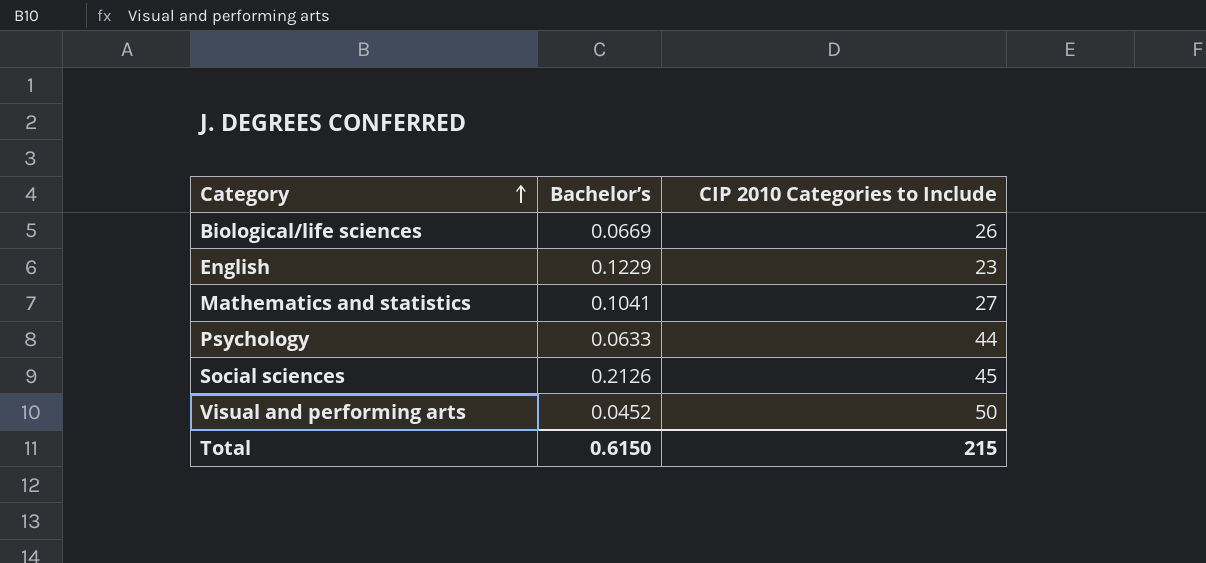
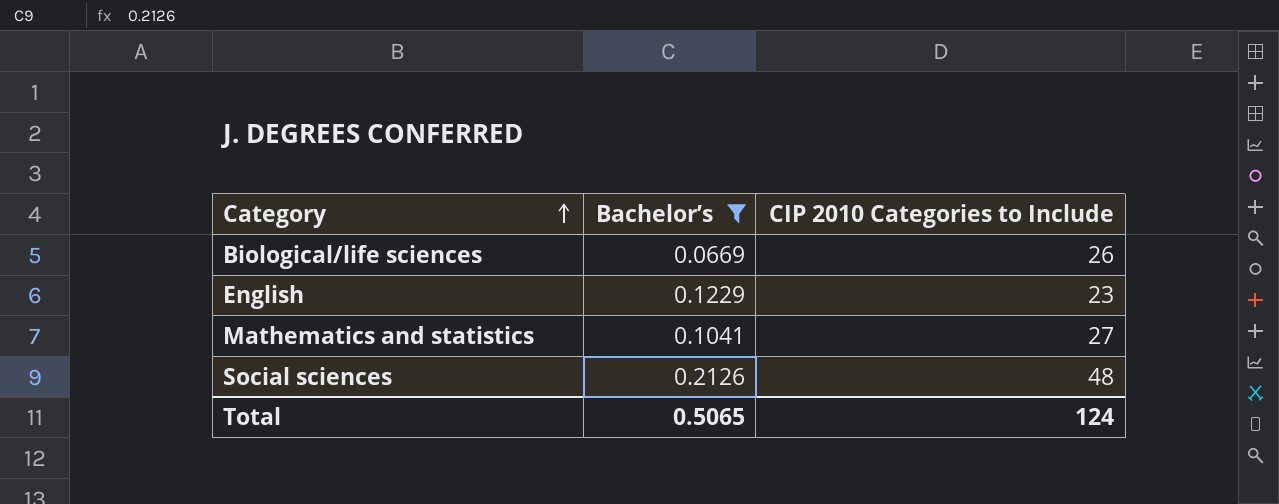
filter: none -> Bachelor’s >= 0.0669
Social sciences | CIP 2010 Categories to Include: 45 -> 48
Total | Bachelor’s: 0.6150 -> 0.5065
Total | CIP 2010 Categories to Include: 215 -> 124

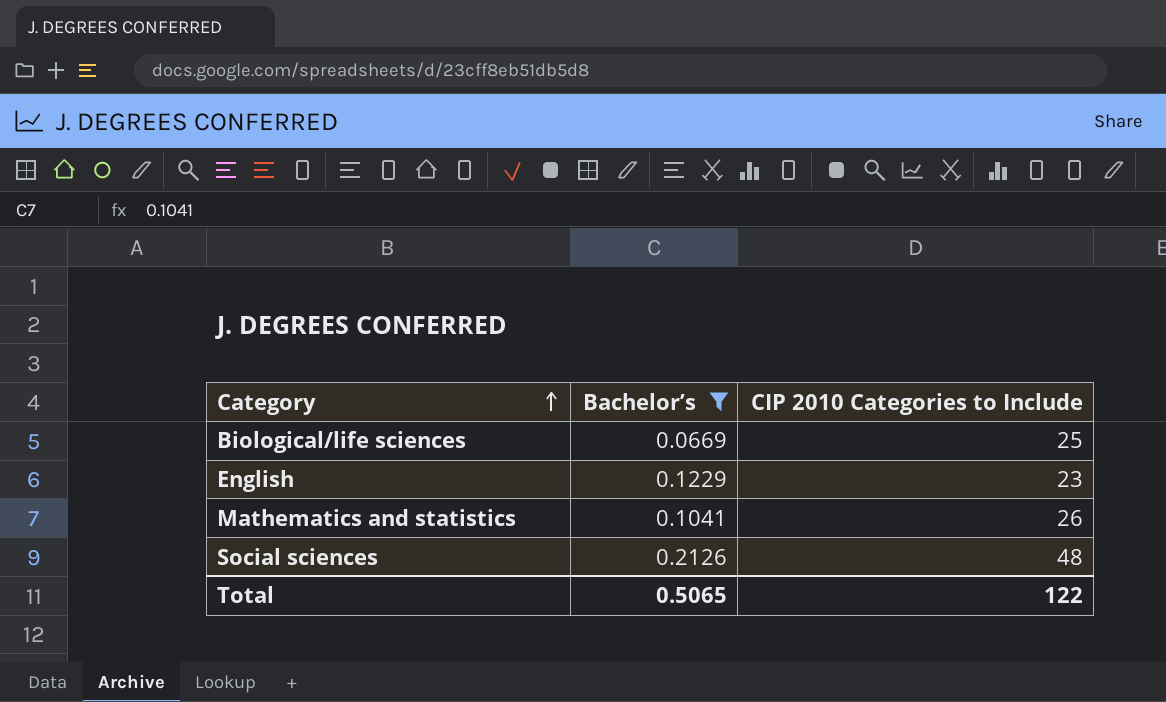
Biological/life sciences | CIP 2010 Categories to Include: 26 -> 25
Mathematics and statistics | CIP 2010 Categories to Include: 27 -> 26
Total | CIP 2010 Categories to Include: 124 -> 122

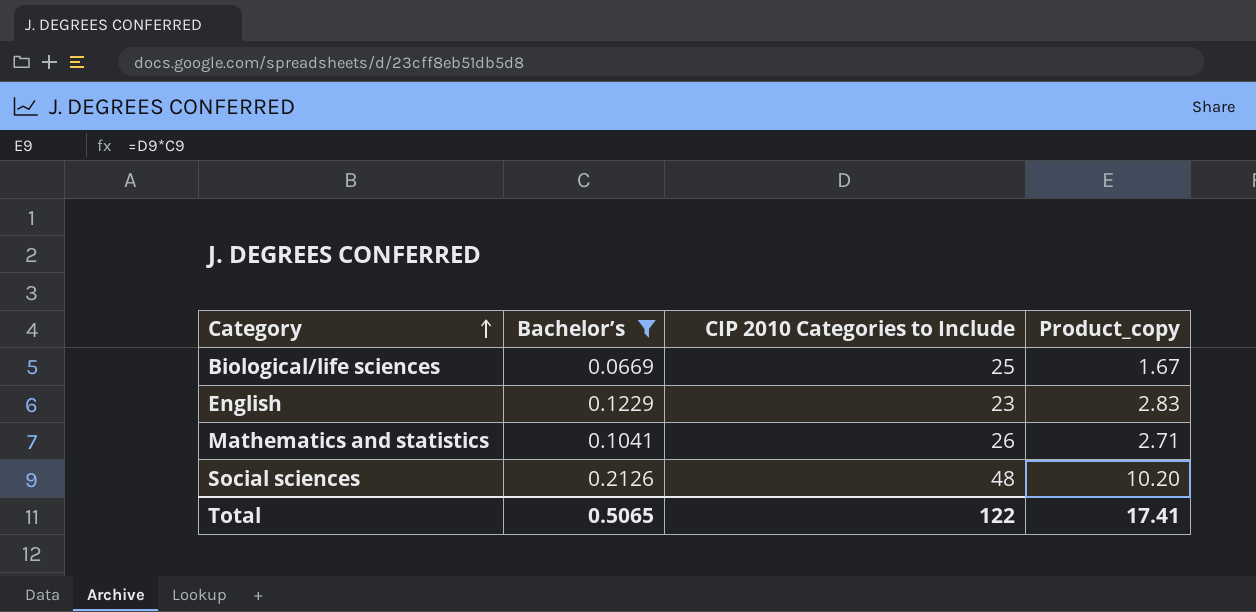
column Product_copy | formula: none -> [Bachelor’s] * [CIP 2010 Categories to Include]

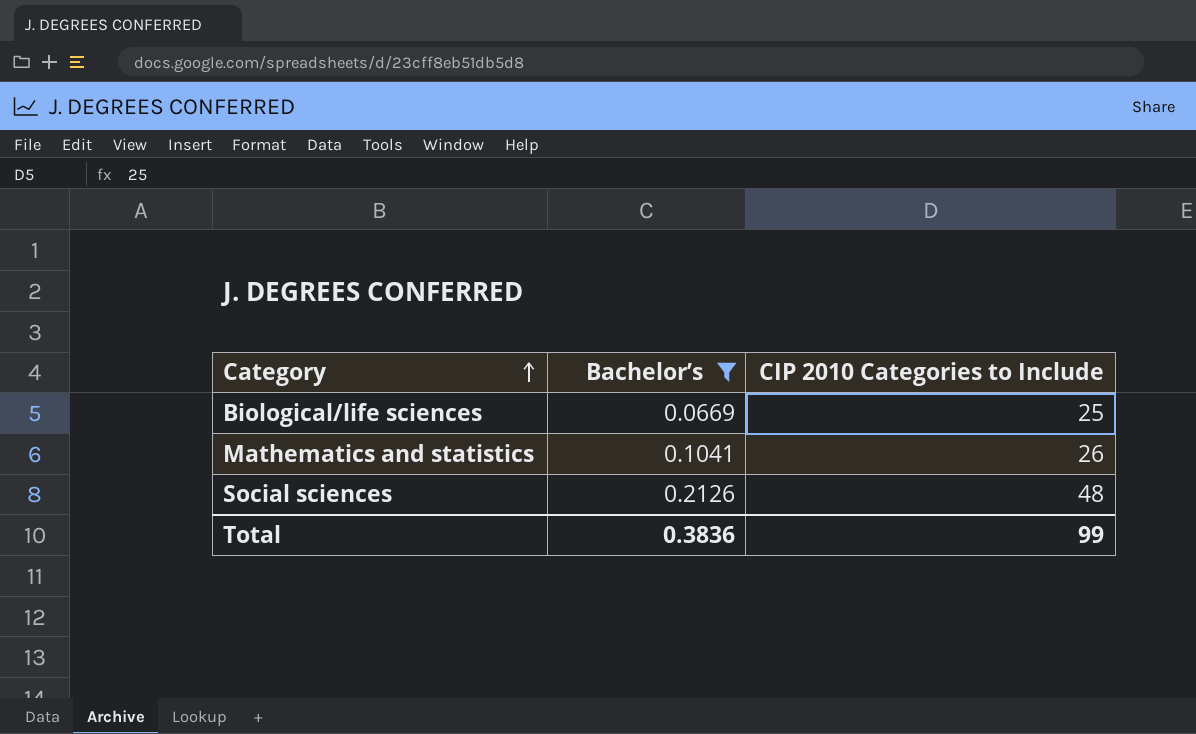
column Product_copy | formula: [Bachelor’s] * [CIP 2010 Categories to Include] -> none
row English: 0.1229 | 23 | 2.83 -> none
Total | Bachelor’s: 0.5065 -> 0.3836
Total | CIP 2010 Categories to Include: 122 -> 99

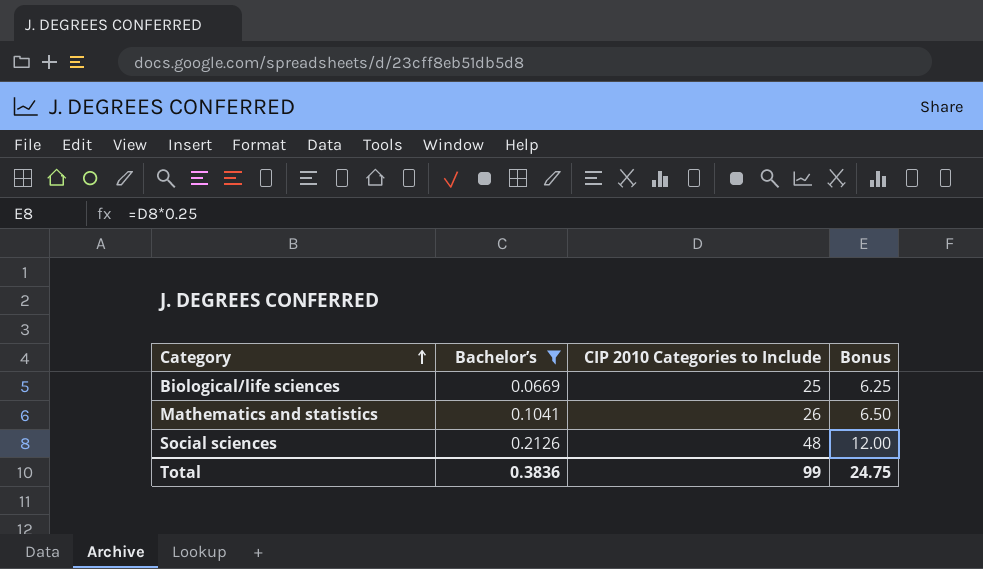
column Bonus | formula: none -> [CIP 2010 Categories to Include] * 0.25

